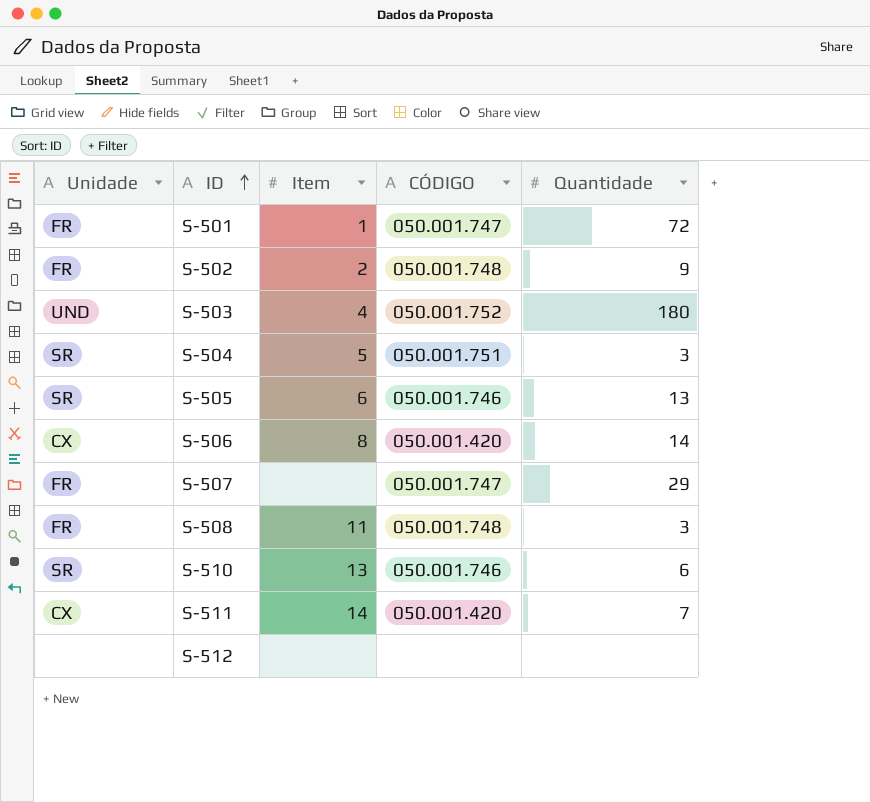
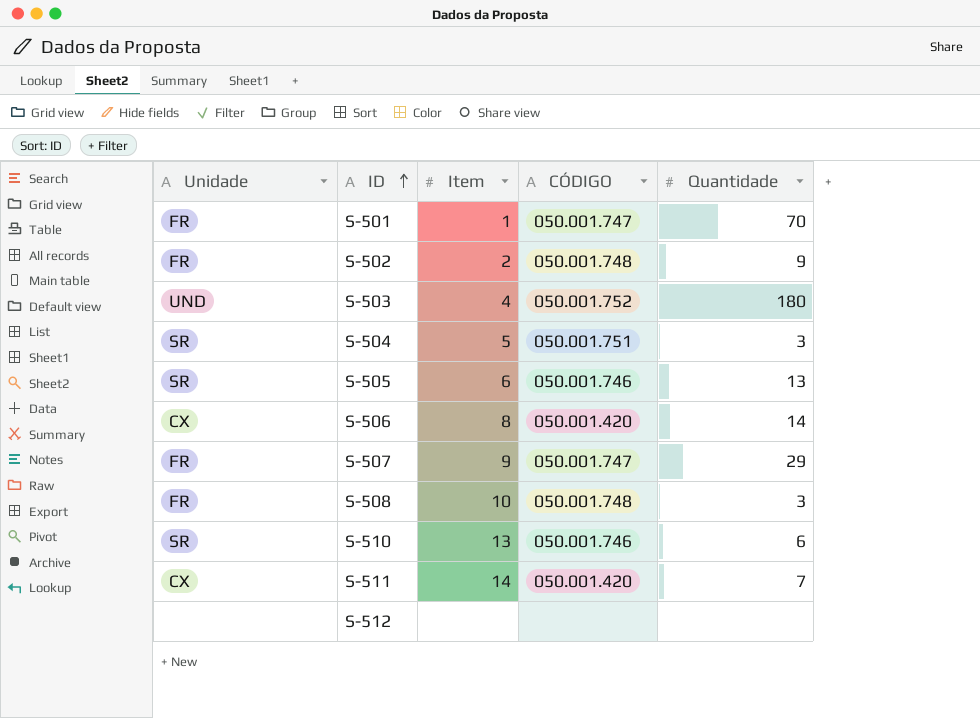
S-501 | Quantidade: 72 -> 70
S-507 | Item: none -> 9
S-508 | Item: 11 -> 10

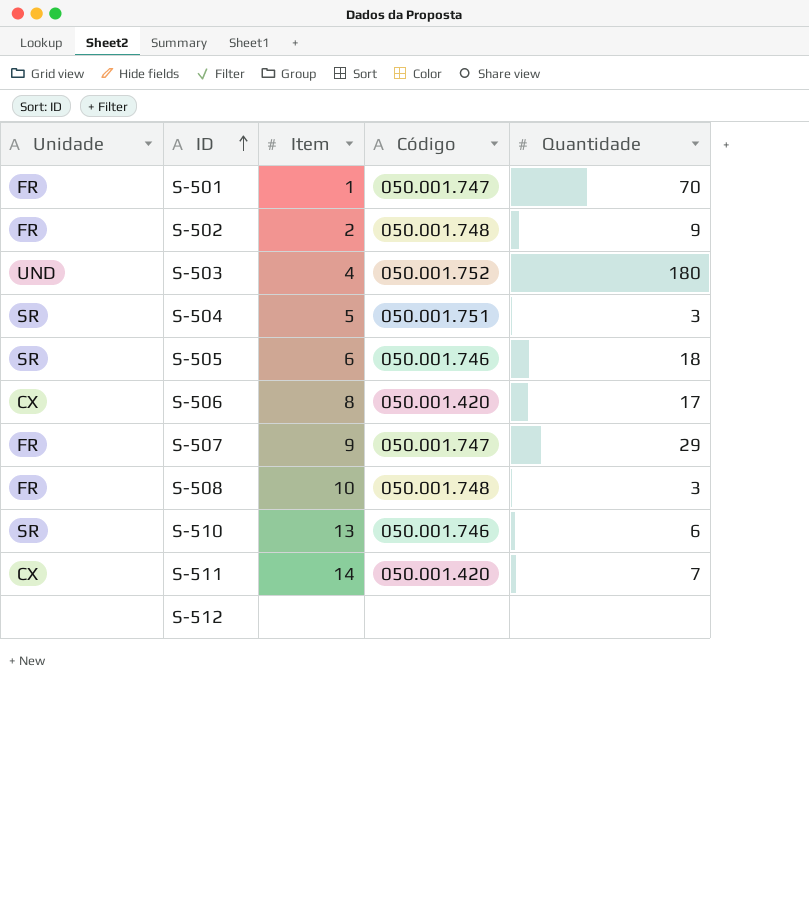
column name: CÓDIGO -> Código
S-505 | Quantidade: 13 -> 18
S-506 | Quantidade: 14 -> 17

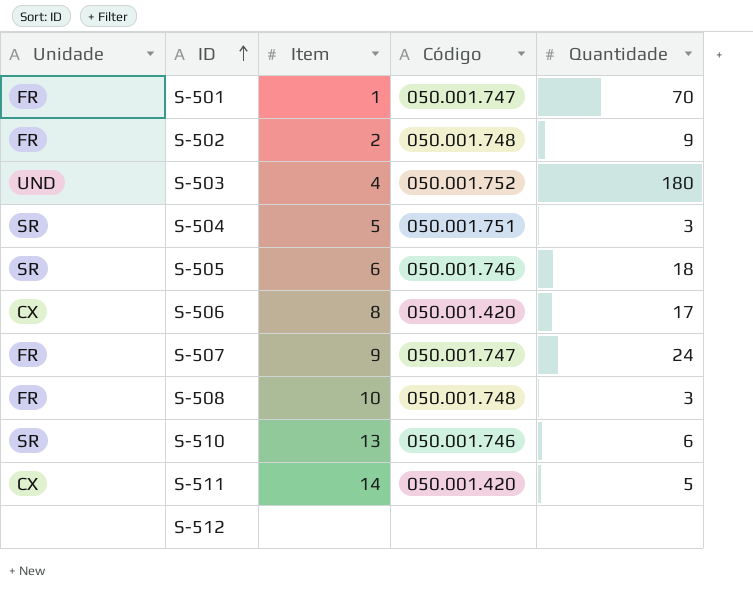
S-507 | Quantidade: 29 -> 24
S-511 | Quantidade: 7 -> 5

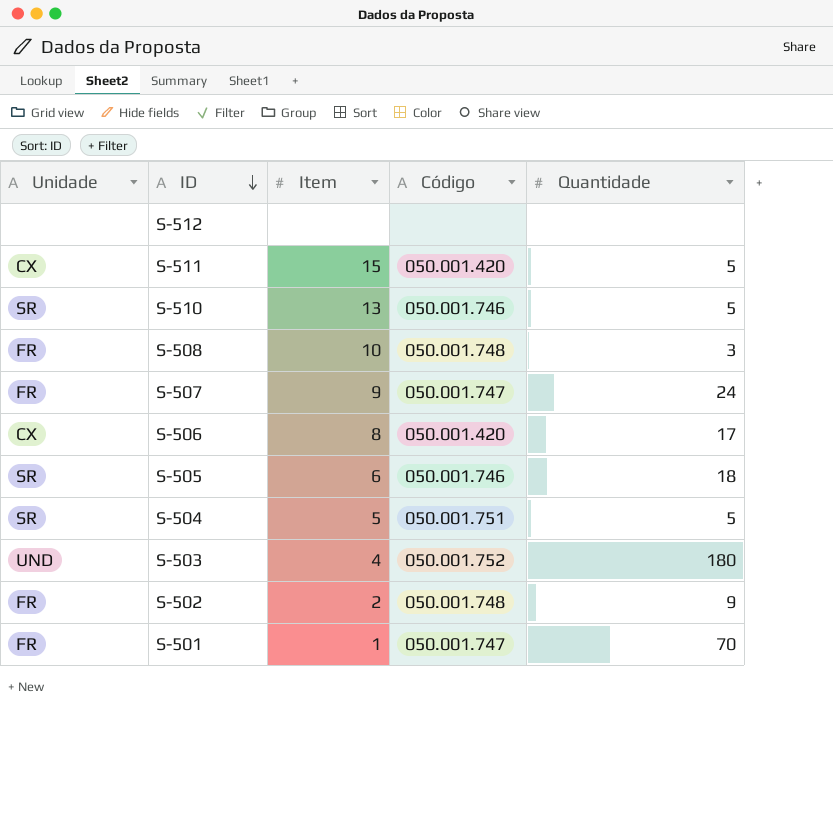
row order: ID ascending -> ID descending
S-511 | Item: 14 -> 15
S-510 | Quantidade: 6 -> 5
S-504 | Quantidade: 3 -> 5

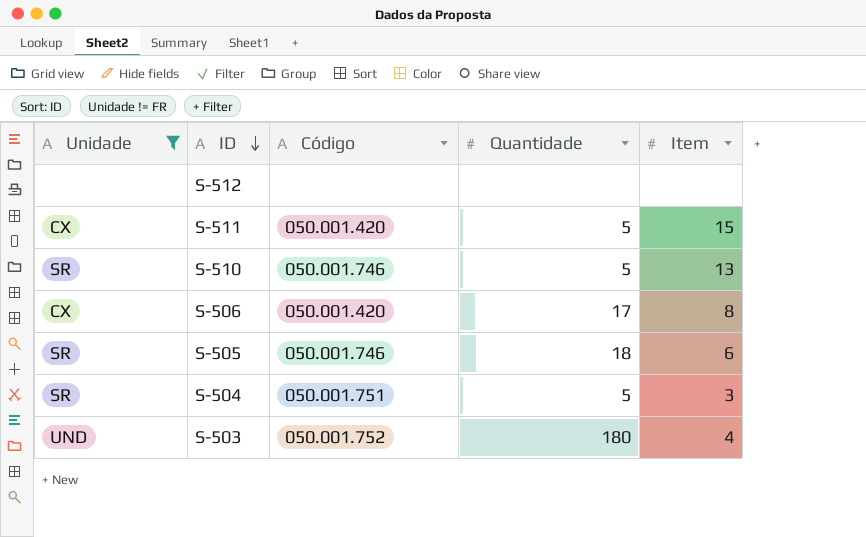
filter: none -> Unidade != FR
column Item | position: 3 -> 5
S-504 | Item: 5 -> 3

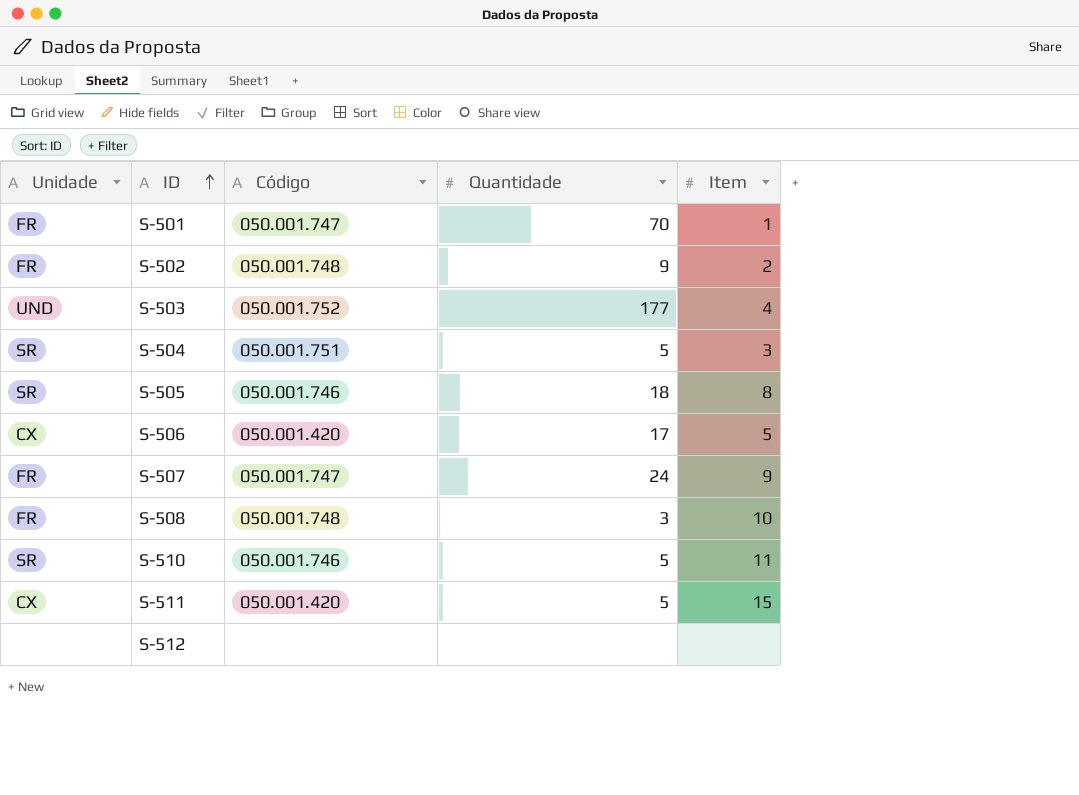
filter: Unidade != FR -> none
row order: ID descending -> ID ascending
S-503 | Quantidade: 180 -> 177
S-505 | Item: 6 -> 8
S-506 | Item: 8 -> 5
S-510 | Item: 13 -> 11

